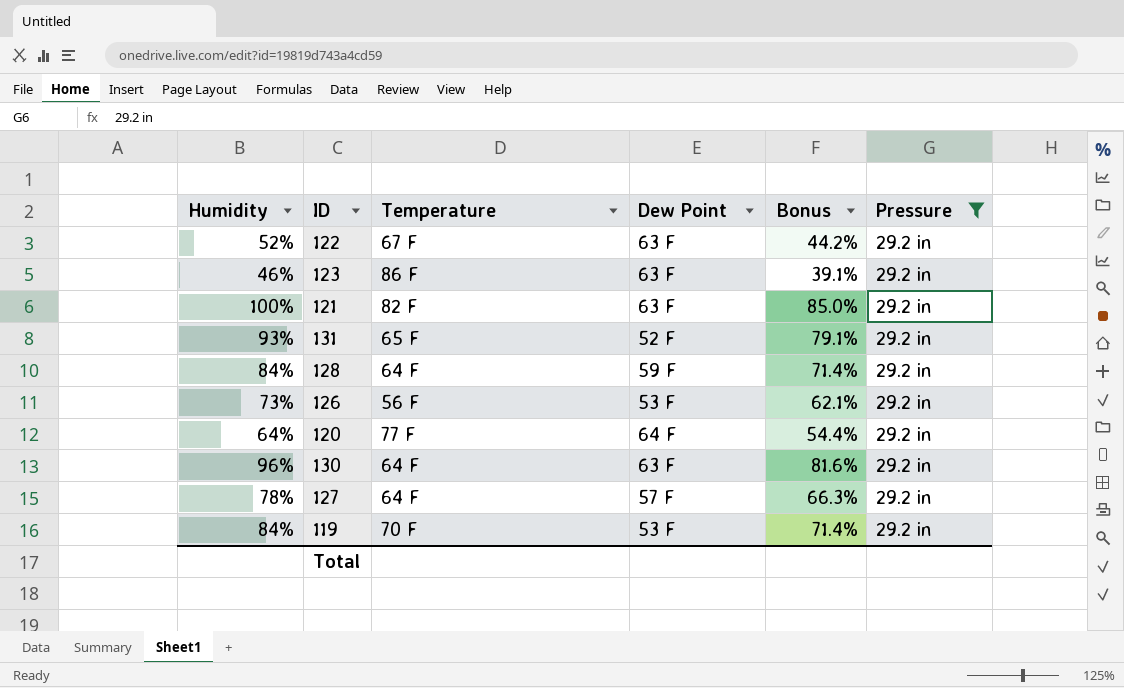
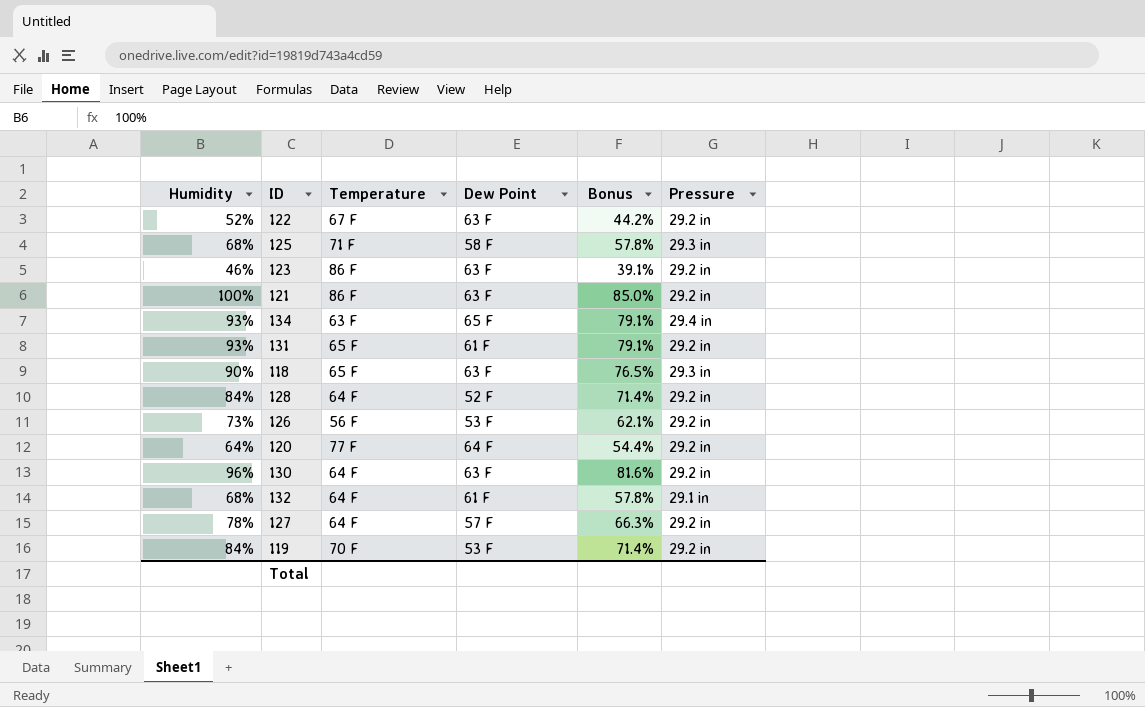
filter: Pressure = 29.2 in -> none
121 | Temperature: 82 F -> 86 F
131 | Dew Point: 52 F -> 61 F
128 | Dew Point: 59 F -> 52 F

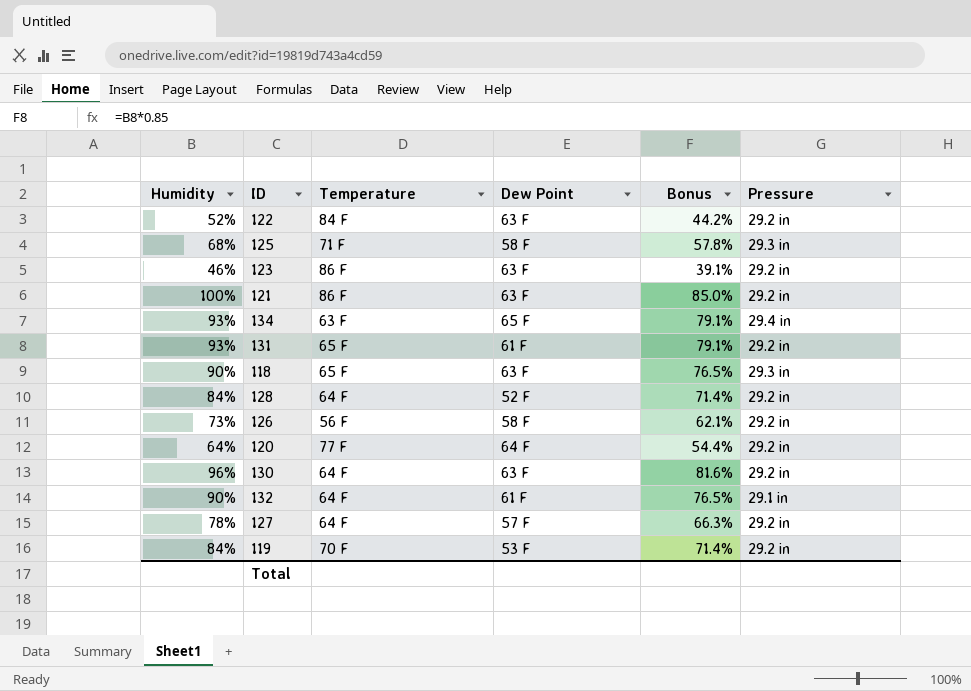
122 | Temperature: 67 F -> 84 F
126 | Dew Point: 53 F -> 58 F
132 | Humidity: 68% -> 90%
132 | Bonus: 57.8% -> 76.5%

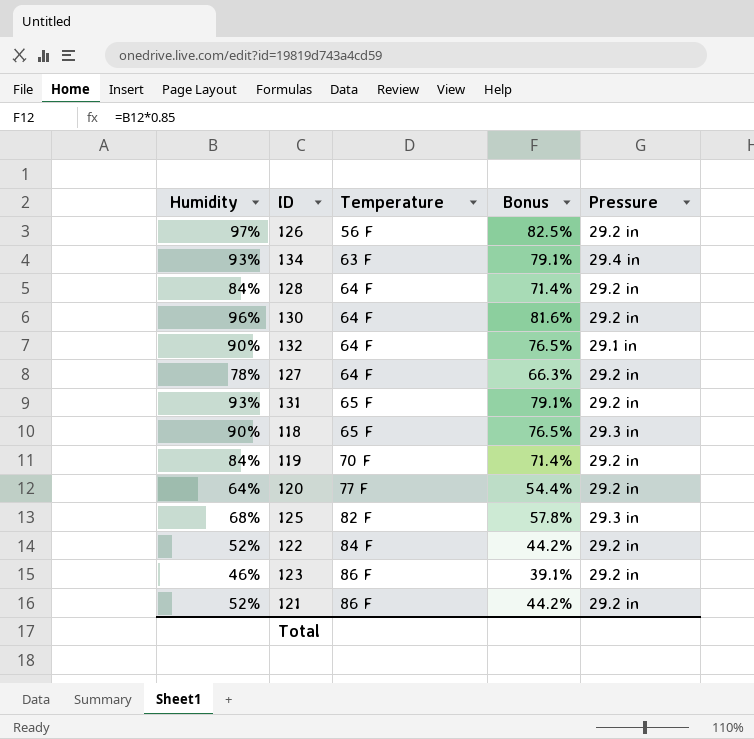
row order: none -> Temperature ascending
column Dew Point | position: 4 -> none
126 | Humidity: 73% -> 97%
126 | Bonus: 62.1% -> 82.5%
125 | Temperature: 71 F -> 82 F
121 | Humidity: 100% -> 52%
121 | Bonus: 85.0% -> 44.2%

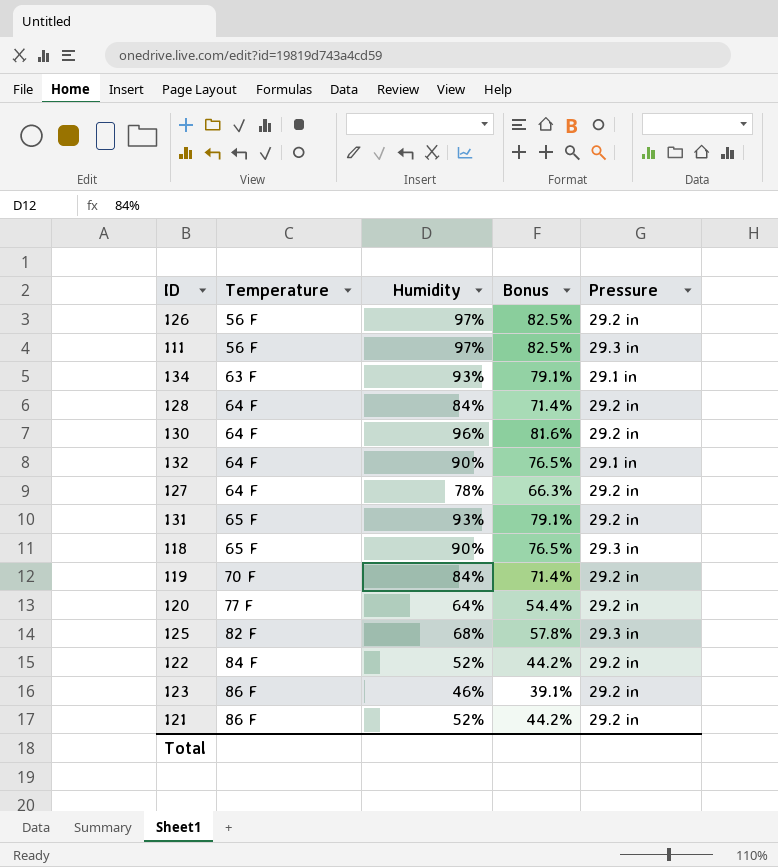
column Humidity | position: 1 -> 3
row 111: none -> 56 F | 97% | 82.5% | 29.3 in
134 | Pressure: 29.4 in -> 29.1 in

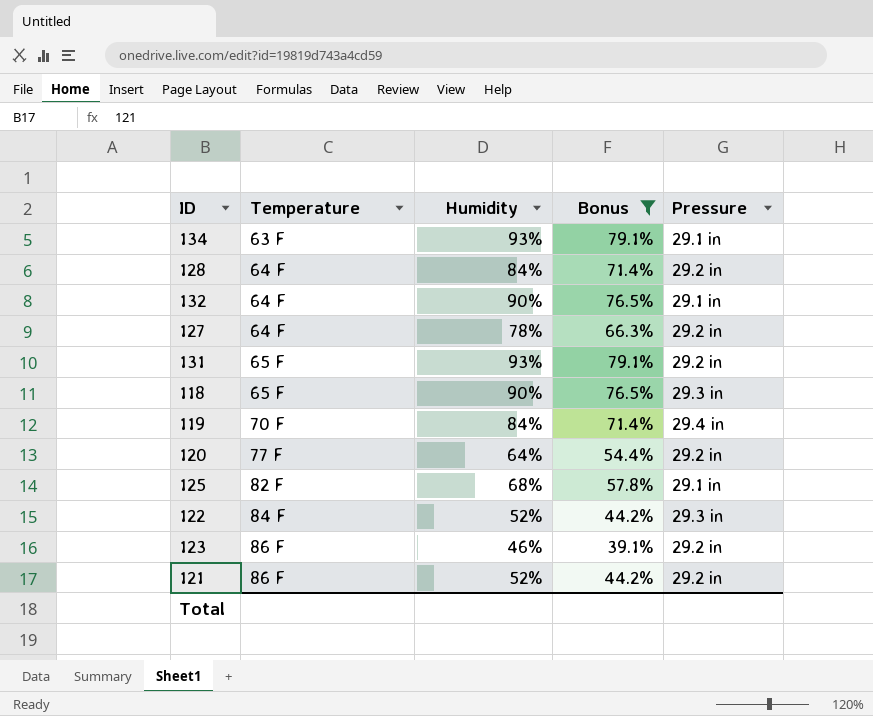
filter: none -> Bonus <= 79.1%
119 | Pressure: 29.2 in -> 29.4 in
125 | Pressure: 29.3 in -> 29.1 in
122 | Pressure: 29.2 in -> 29.3 in

